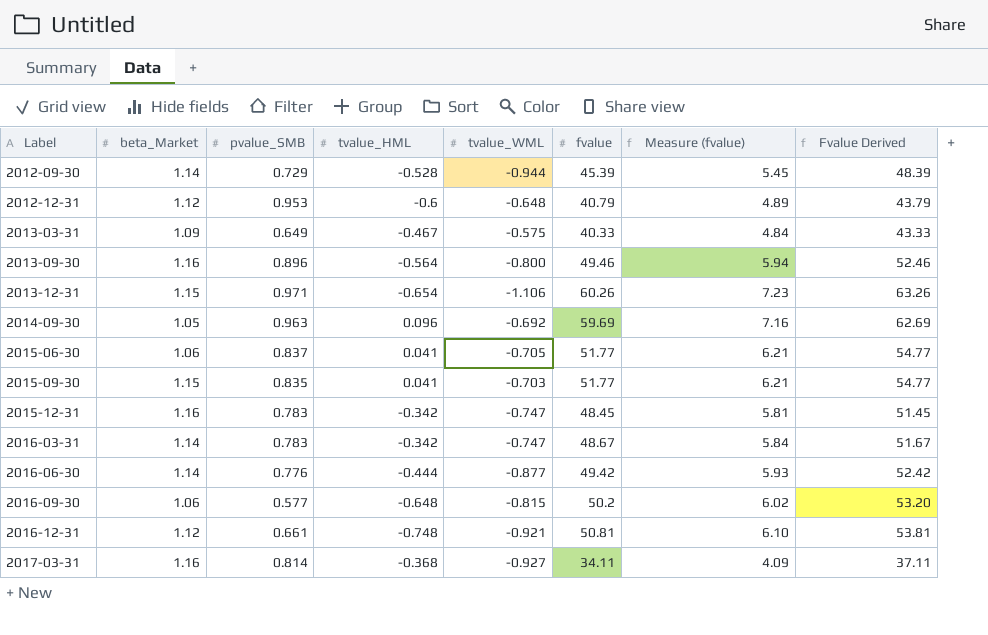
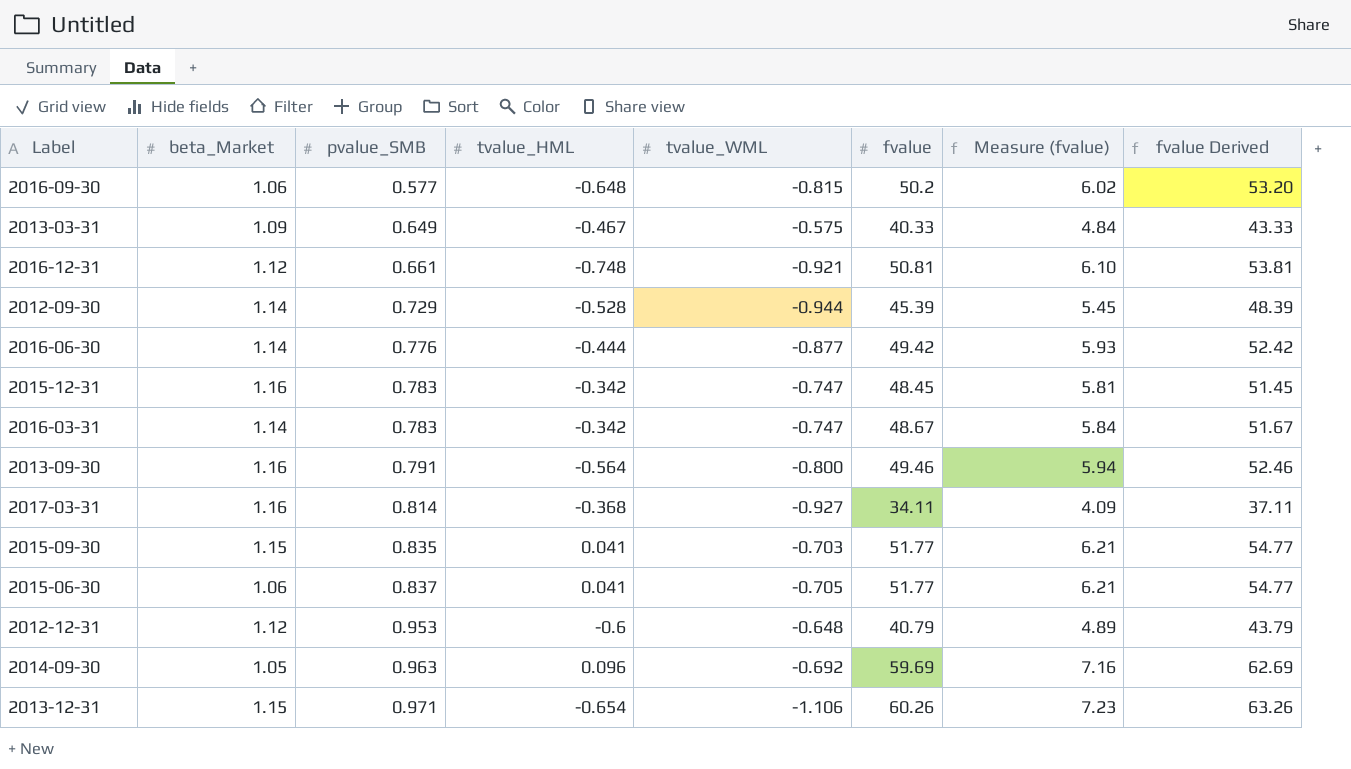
row order: Label ascending -> pvalue_SMB ascending
column name: Fvalue Derived -> fvalue Derived
2013-09-30 | pvalue_SMB: 0.896 -> 0.791

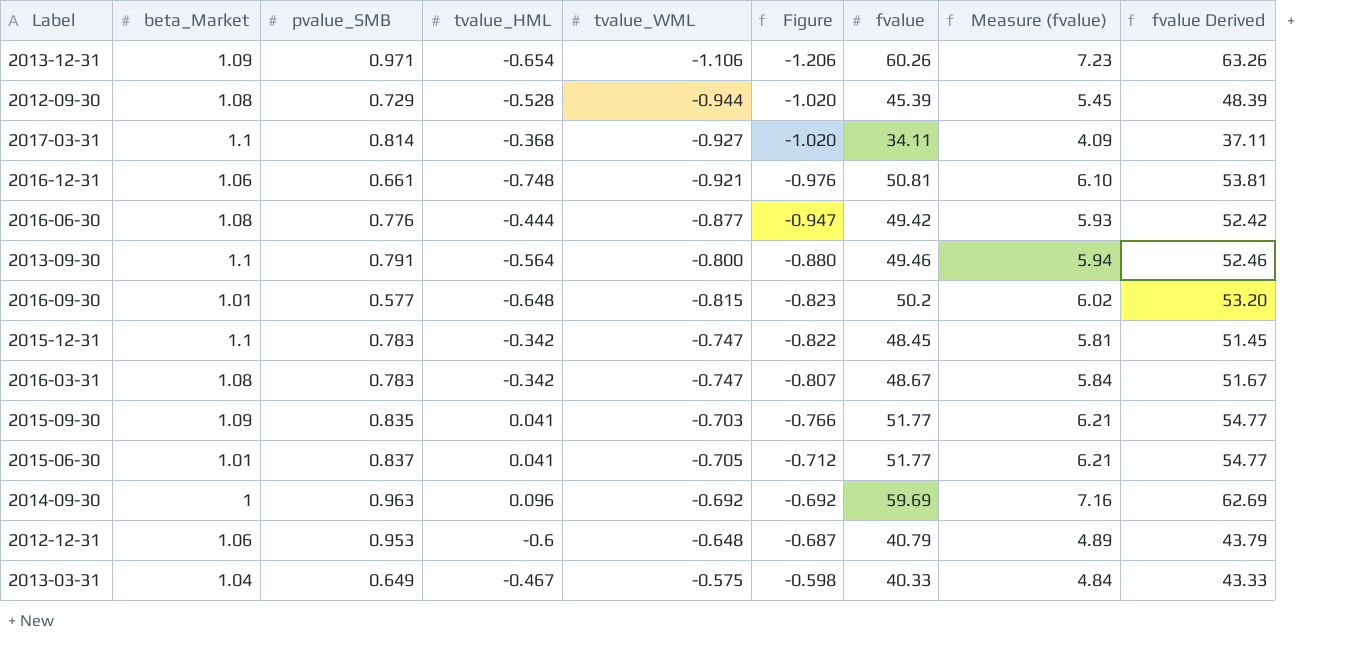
row order: pvalue_SMB ascending -> Figure ascending
column Figure | formula: none -> [beta_Market] * [tvalue_WML]
2013-12-31 | beta_Market: 1.15 -> 1.09
2012-09-30 | beta_Market: 1.14 -> 1.08
2017-03-31 | beta_Market: 1.16 -> 1.1
2016-12-31 | beta_Market: 1.12 -> 1.06
2016-06-30 | beta_Market: 1.14 -> 1.08
2013-09-30 | beta_Market: 1.16 -> 1.1
2016-09-30 | beta_Market: 1.06 -> 1.01
2015-12-31 | beta_Market: 1.16 -> 1.1
2016-03-31 | beta_Market: 1.14 -> 1.08
2015-09-30 | beta_Market: 1.15 -> 1.09
2015-06-30 | beta_Market: 1.06 -> 1.01
2014-09-30 | beta_Market: 1.05 -> 1
2012-12-31 | beta_Market: 1.12 -> 1.06
2013-03-31 | beta_Market: 1.09 -> 1.04

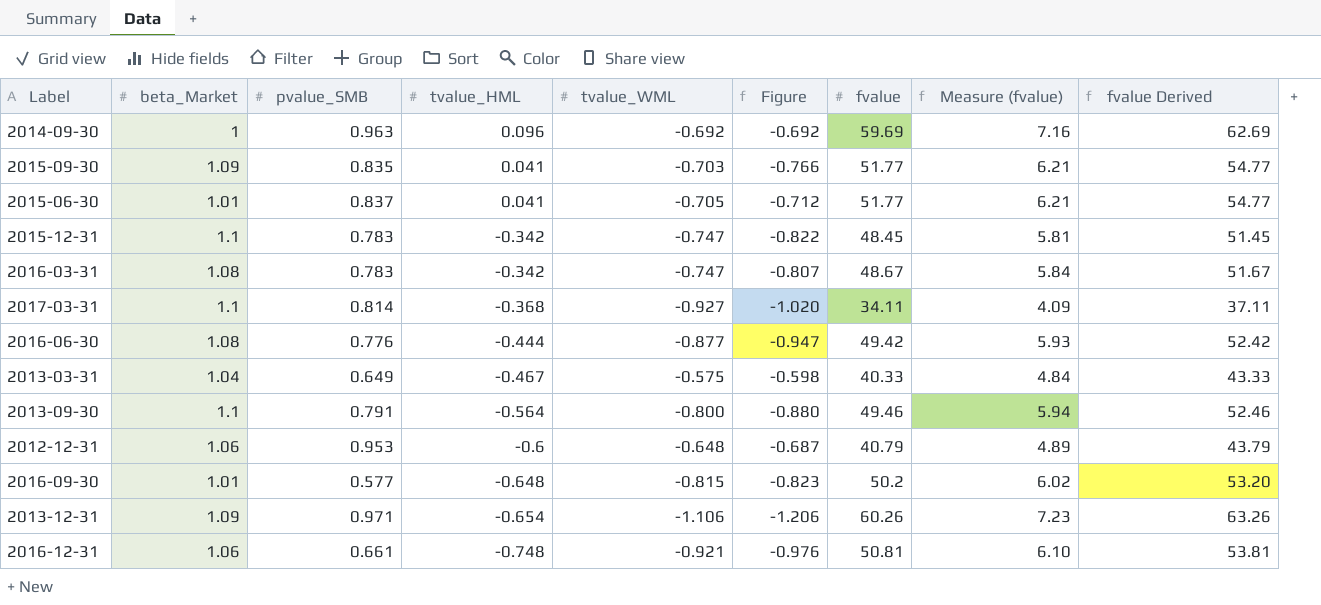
row order: Figure ascending -> tvalue_HML descending
row 2012-09-30: 1.08 | 0.729 | -0.528 | -0.944 | -1.020 | 45.39 | 5.45 | 48.39 -> none

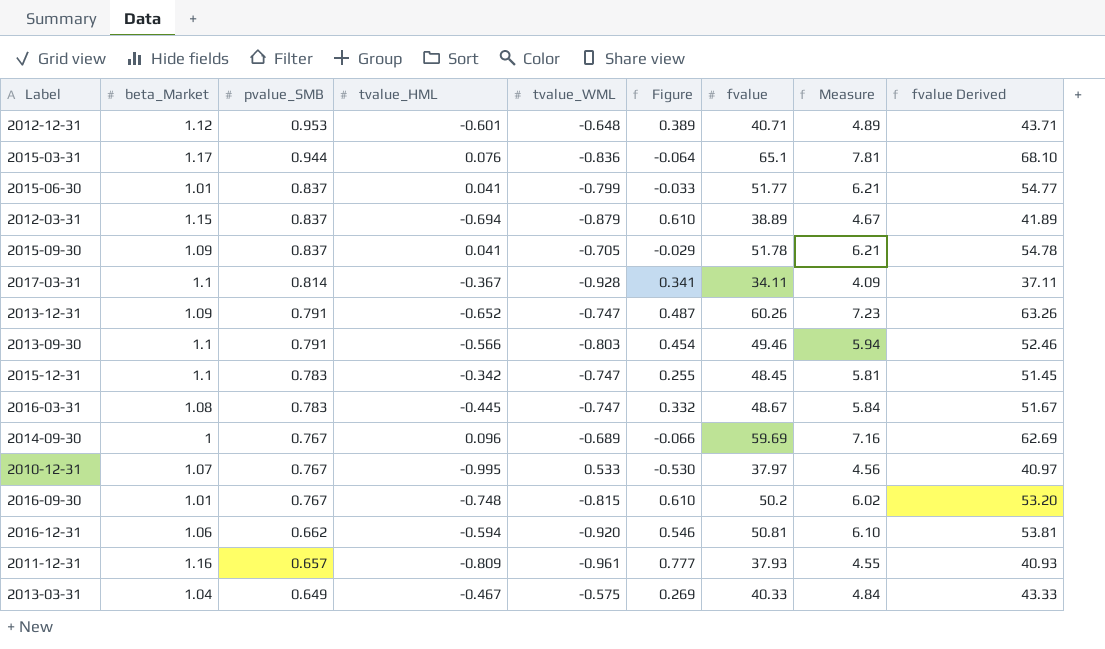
row order: tvalue_HML descending -> pvalue_SMB descending
column Figure | formula: [beta_Market] * [tvalue_WML] -> [tvalue_HML] * [tvalue_WML]
column name: Measure (fvalue) -> Measure
row 2016-06-30: 1.08 | 0.776 | -0.444 | -0.877 | -0.947 | 49.42 | 5.93 | 52.42 -> none
2012-12-31 | beta_Market: 1.06 -> 1.12
2012-12-31 | tvalue_HML: -0.6 -> -0.601
2012-12-31 | fvalue: 40.79 -> 40.71
2012-12-31 | fvalue Derived: 43.79 -> 43.71
row 2015-03-31: none -> 1.17 | 0.944 | 0.076 | -0.836 | -0.064 | 65.1 | 7.81 | 68.10
2015-06-30 | tvalue_WML: -0.705 -> -0.799
row 2012-03-31: none -> 1.15 | 0.837 | -0.694 | -0.879 | 0.610 | 38.89 | 4.67 | 41.89
2015-09-30 | pvalue_SMB: 0.835 -> 0.837
2015-09-30 | tvalue_WML: -0.703 -> -0.705
2015-09-30 | fvalue: 51.77 -> 51.78
2015-09-30 | fvalue Derived: 54.77 -> 54.78
2017-03-31 | tvalue_HML: -0.368 -> -0.367
2017-03-31 | tvalue_WML: -0.927 -> -0.928
2013-12-31 | pvalue_SMB: 0.971 -> 0.791
2013-12-31 | tvalue_HML: -0.654 -> -0.652
2013-12-31 | tvalue_WML: -1.106 -> -0.747
2013-09-30 | tvalue_HML: -0.564 -> -0.566
2013-09-30 | tvalue_WML: -0.800 -> -0.803
2016-03-31 | tvalue_HML: -0.342 -> -0.445
2014-09-30 | pvalue_SMB: 0.963 -> 0.767
2014-09-30 | tvalue_WML: -0.692 -> -0.689
row 2010-12-31: none -> 1.07 | 0.767 | -0.995 | 0.533 | -0.530 | 37.97 | 4.56 | 40.97
2016-09-30 | pvalue_SMB: 0.577 -> 0.767
2016-09-30 | tvalue_HML: -0.648 -> -0.748
2016-12-31 | pvalue_SMB: 0.661 -> 0.662
2016-12-31 | tvalue_HML: -0.748 -> -0.594
2016-12-31 | tvalue_WML: -0.921 -> -0.920
row 2011-12-31: none -> 1.16 | 0.657 | -0.809 | -0.961 | 0.777 | 37.93 | 4.55 | 40.93

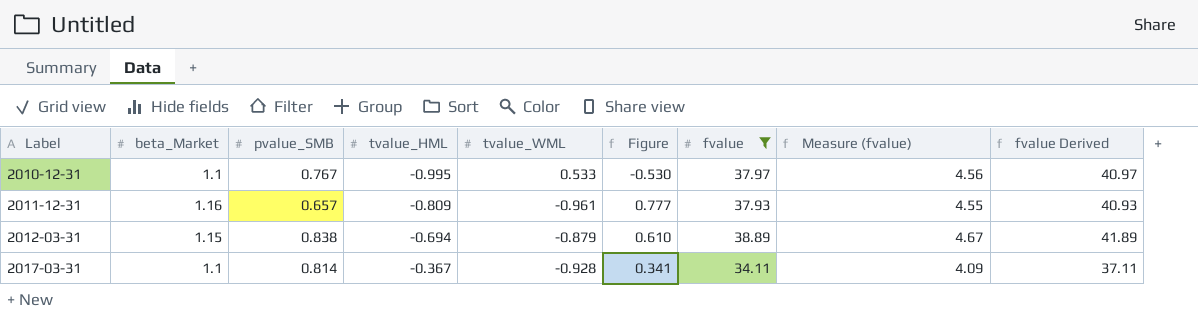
filter: none -> fvalue <= 38.89
row order: pvalue_SMB descending -> Label ascending
column name: Measure -> Measure (fvalue)
2010-12-31 | beta_Market: 1.07 -> 1.1
2012-03-31 | pvalue_SMB: 0.837 -> 0.838

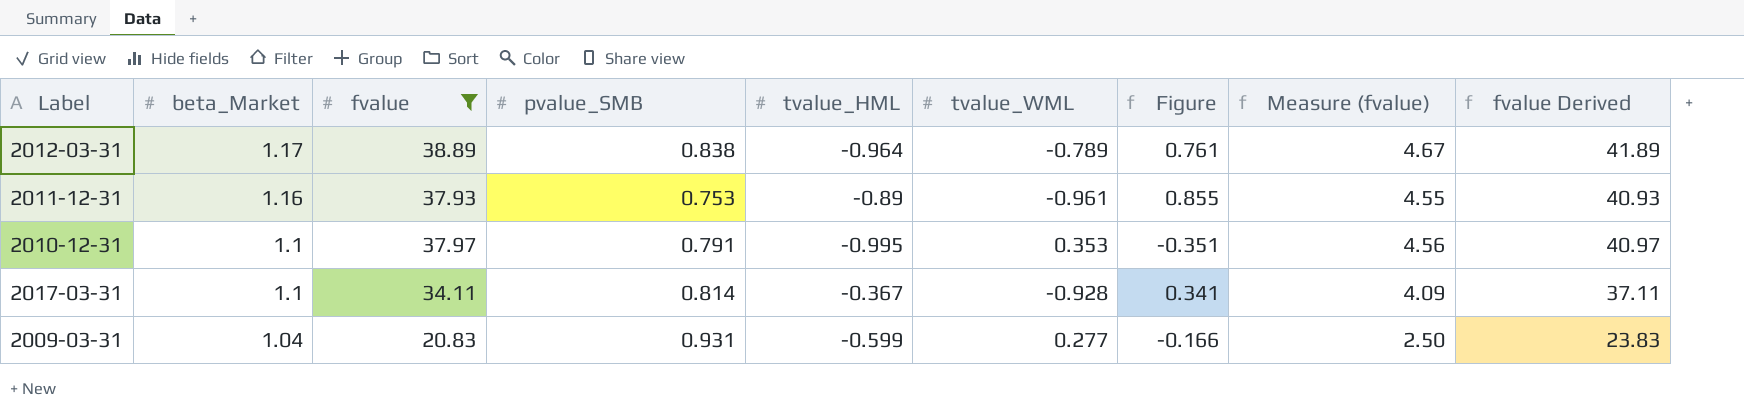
row order: Label ascending -> beta_Market descending
column fvalue | position: 7 -> 3
2012-03-31 | beta_Market: 1.15 -> 1.17
2012-03-31 | tvalue_HML: -0.694 -> -0.964
2012-03-31 | tvalue_WML: -0.879 -> -0.789
2012-03-31 | Figure: 0.610 -> 0.761
2011-12-31 | pvalue_SMB: 0.657 -> 0.753
2011-12-31 | tvalue_HML: -0.809 -> -0.89
2011-12-31 | Figure: 0.777 -> 0.855
2010-12-31 | pvalue_SMB: 0.767 -> 0.791
2010-12-31 | tvalue_WML: 0.533 -> 0.353
2010-12-31 | Figure: -0.530 -> -0.351
row 2009-03-31: none -> 1.04 | 20.83 | 0.931 | -0.599 | 0.277 | -0.166 | 2.50 | 23.83

